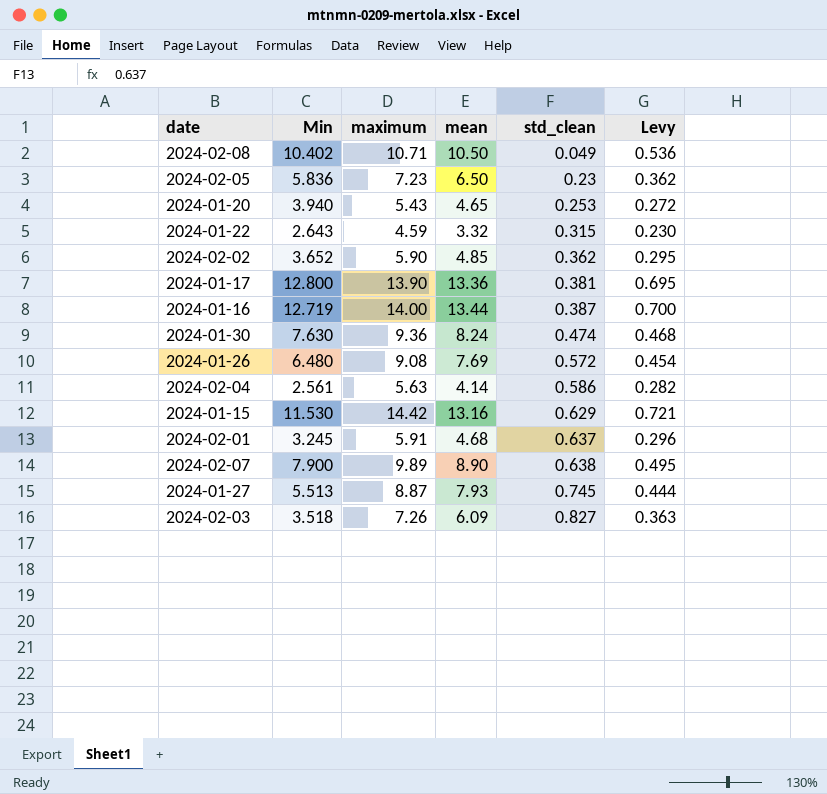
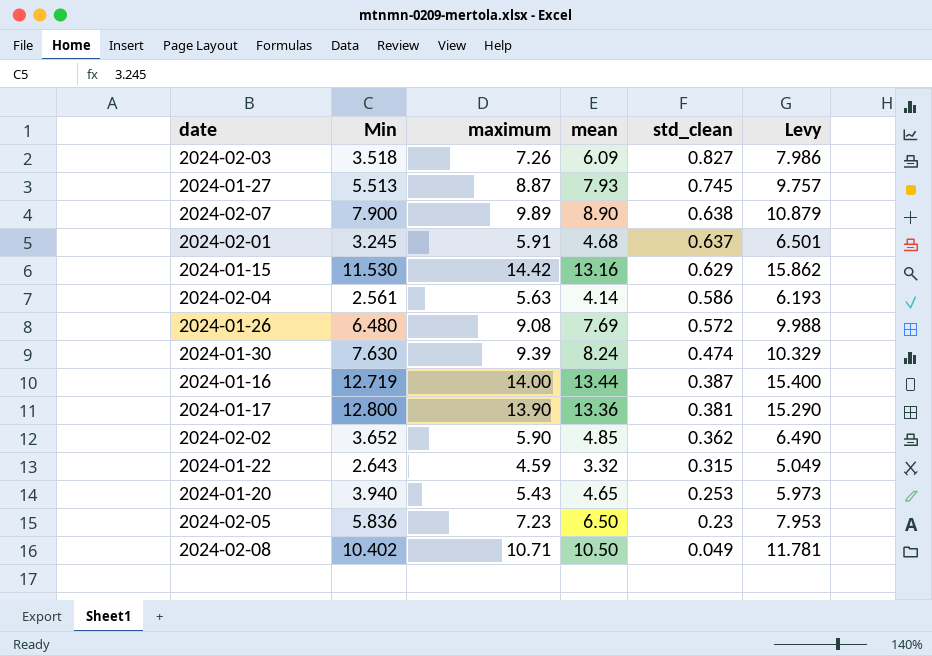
row order: std_clean ascending -> std_clean descending
column Levy | formula: [maximum] * 0.05 -> [maximum] * 1.1
2024-01-30 | maximum: 9.36 -> 9.39

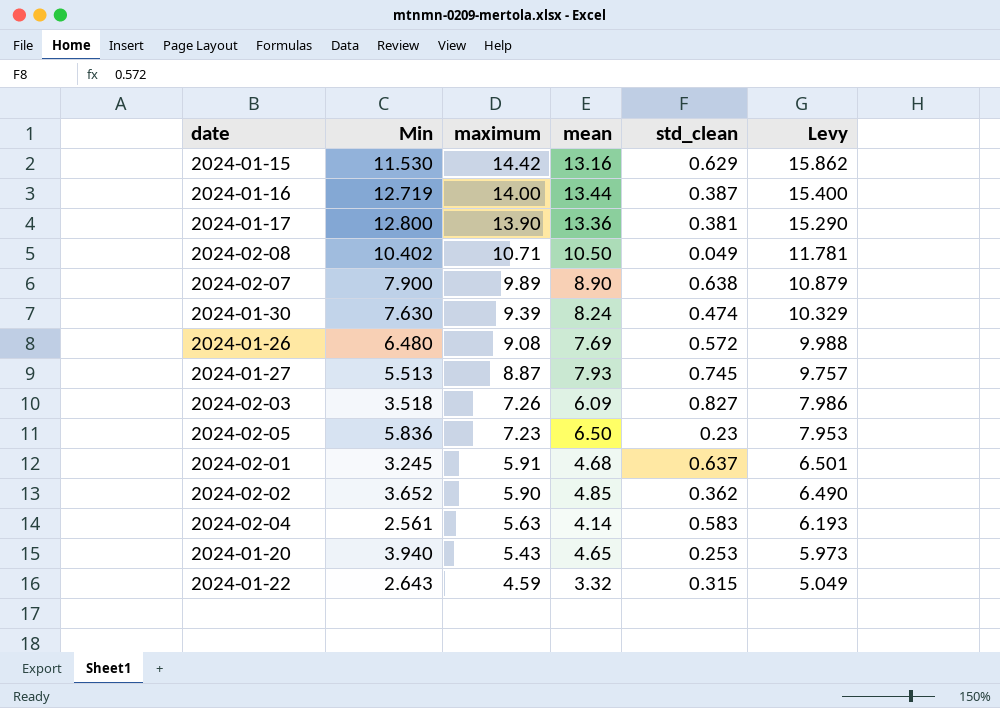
row order: std_clean descending -> maximum descending
2024-02-04 | std_clean: 0.586 -> 0.583

